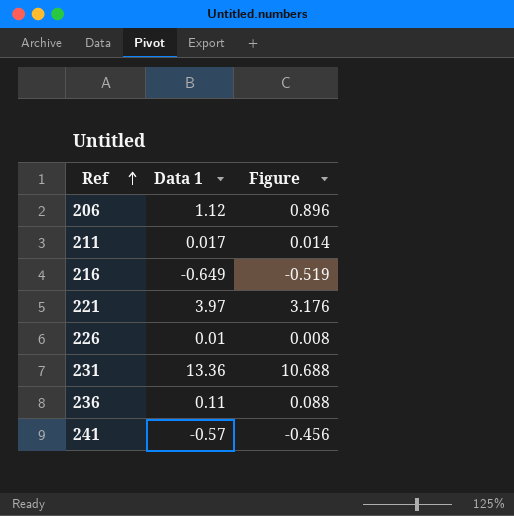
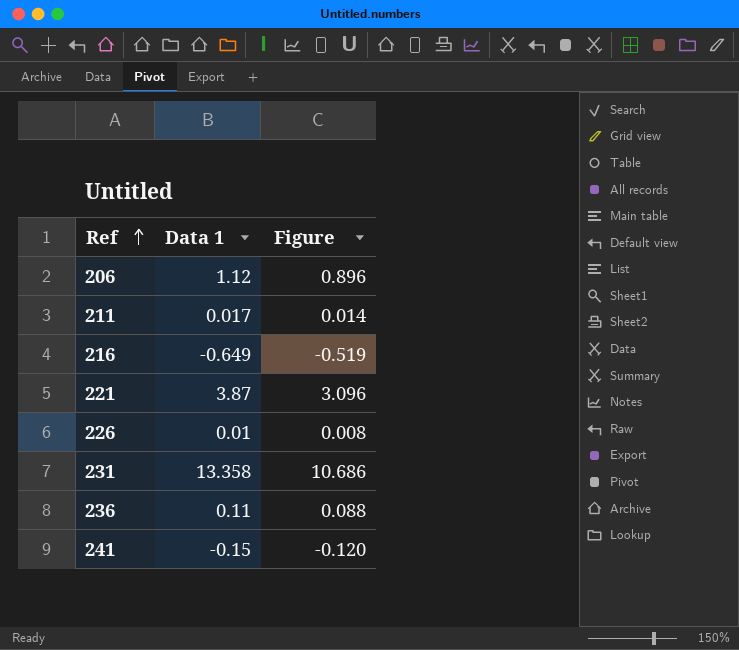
221 | Data 1: 3.97 -> 3.87
221 | Figure: 3.176 -> 3.096
231 | Data 1: 13.36 -> 13.358
231 | Figure: 10.688 -> 10.686
241 | Data 1: -0.57 -> -0.15
241 | Figure: -0.456 -> -0.120

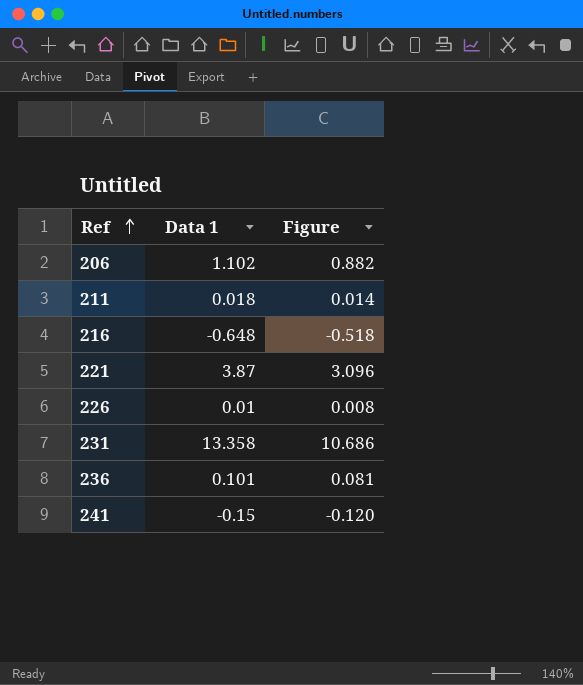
206 | Data 1: 1.12 -> 1.102
206 | Figure: 0.896 -> 0.882
211 | Data 1: 0.017 -> 0.018
216 | Data 1: -0.649 -> -0.648
216 | Figure: -0.519 -> -0.518
236 | Data 1: 0.11 -> 0.101
236 | Figure: 0.088 -> 0.081

